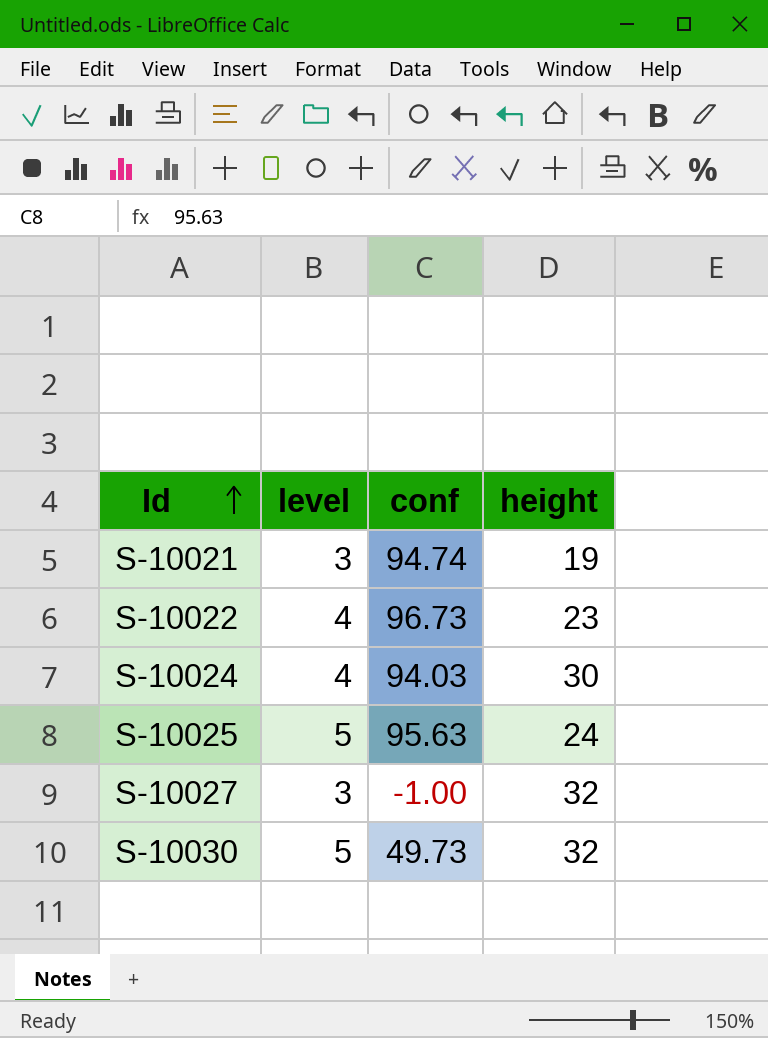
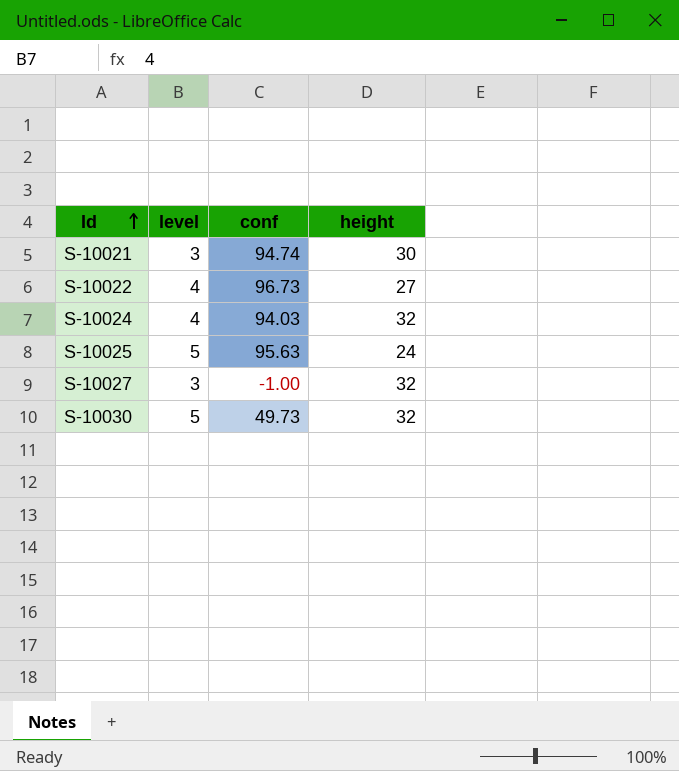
S-10021 | height: 19 -> 30
S-10022 | height: 23 -> 27
S-10024 | height: 30 -> 32

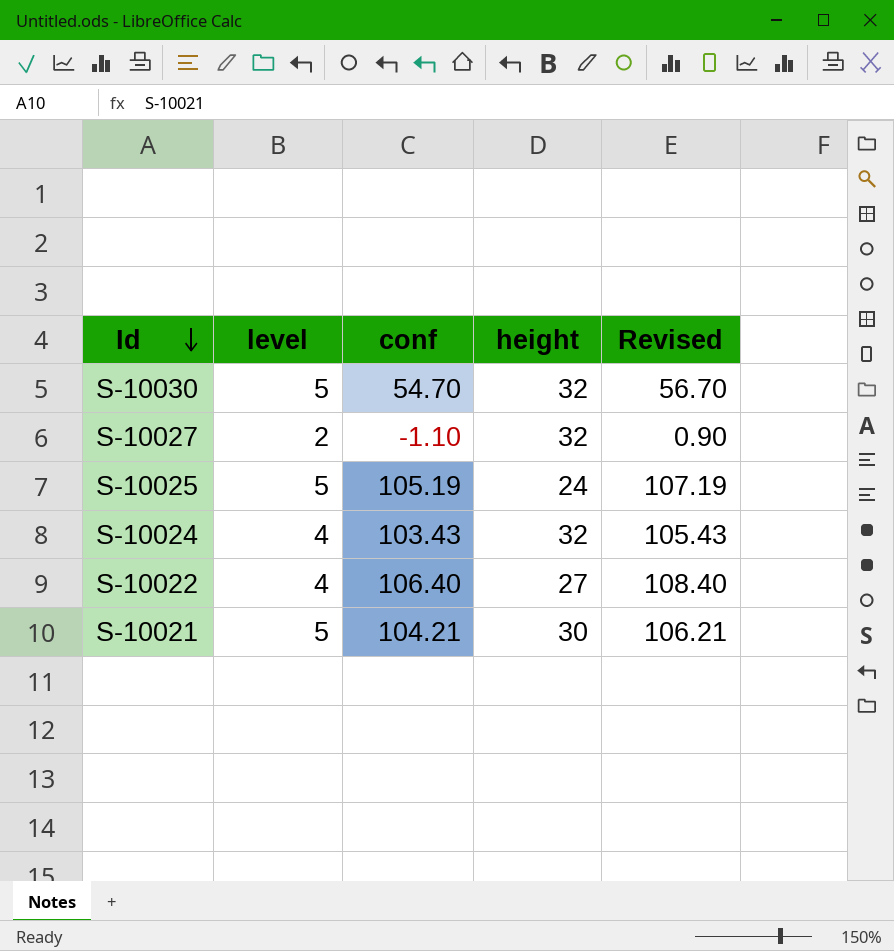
row order: Id ascending -> Id descending
column Revised | formula: none -> [conf] + 2
S-10030 | conf: 49.73 -> 54.70
S-10027 | level: 3 -> 2
S-10027 | conf: -1.00 -> -1.10
S-10025 | conf: 95.63 -> 105.19
S-10024 | conf: 94.03 -> 103.43
S-10022 | conf: 96.73 -> 106.40
S-10021 | level: 3 -> 5
S-10021 | conf: 94.74 -> 104.21

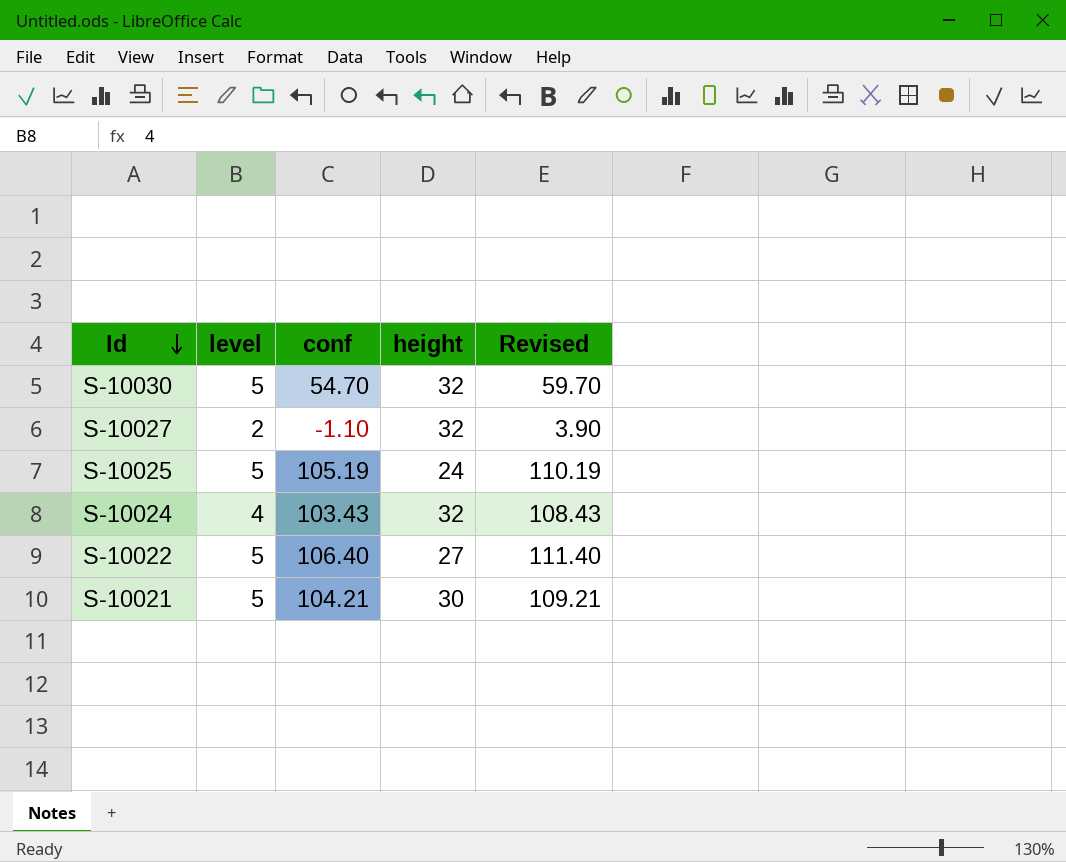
column Revised | formula: [conf] + 2 -> [conf] + 5
S-10022 | level: 4 -> 5

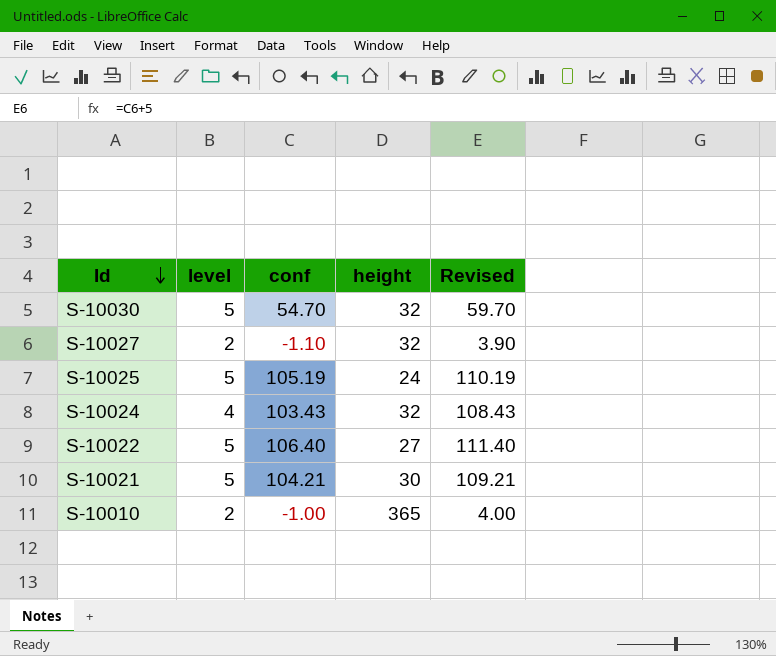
row S-10010: none -> 2 | -1.00 | 365 | 4.00

